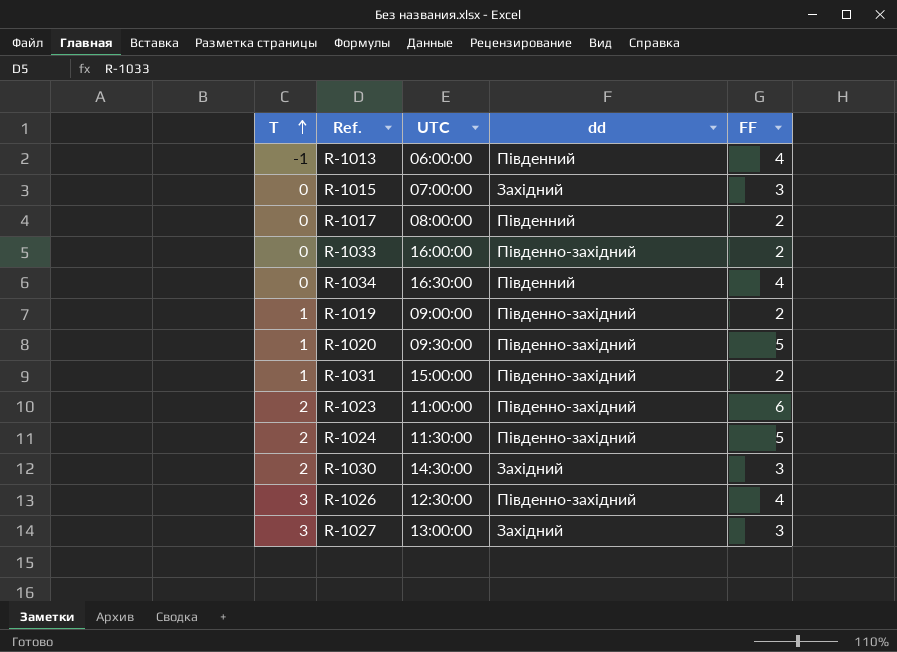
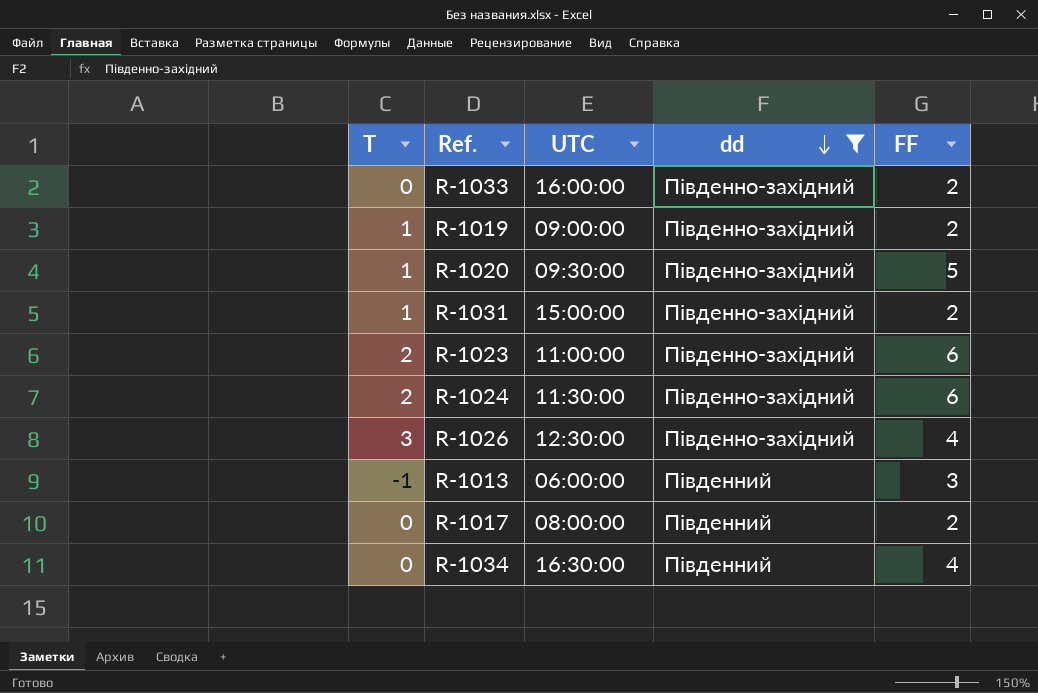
filter: none -> dd != Західний
row order: T ascending -> dd descending
R-1024 | FF: 5 -> 6
R-1013 | FF: 4 -> 3

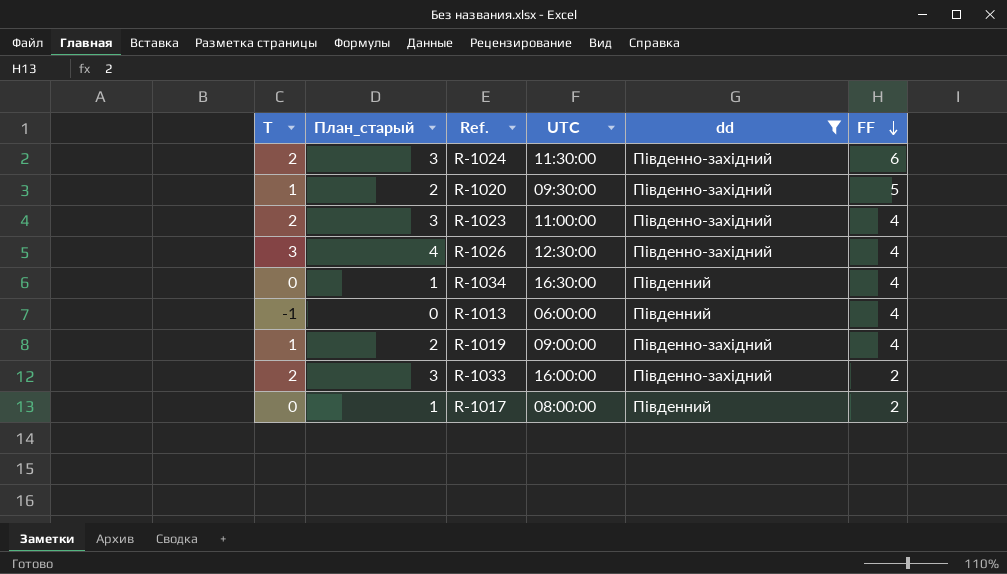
row order: dd descending -> FF descending
column План_старый | formula: none -> [T] + 1
row R-1031: 1 | 15:00:00 | Південно-західний | 2 -> none
R-1023 | FF: 6 -> 4
R-1013 | FF: 3 -> 4
R-1019 | FF: 2 -> 4
R-1033 | T: 0 -> 2

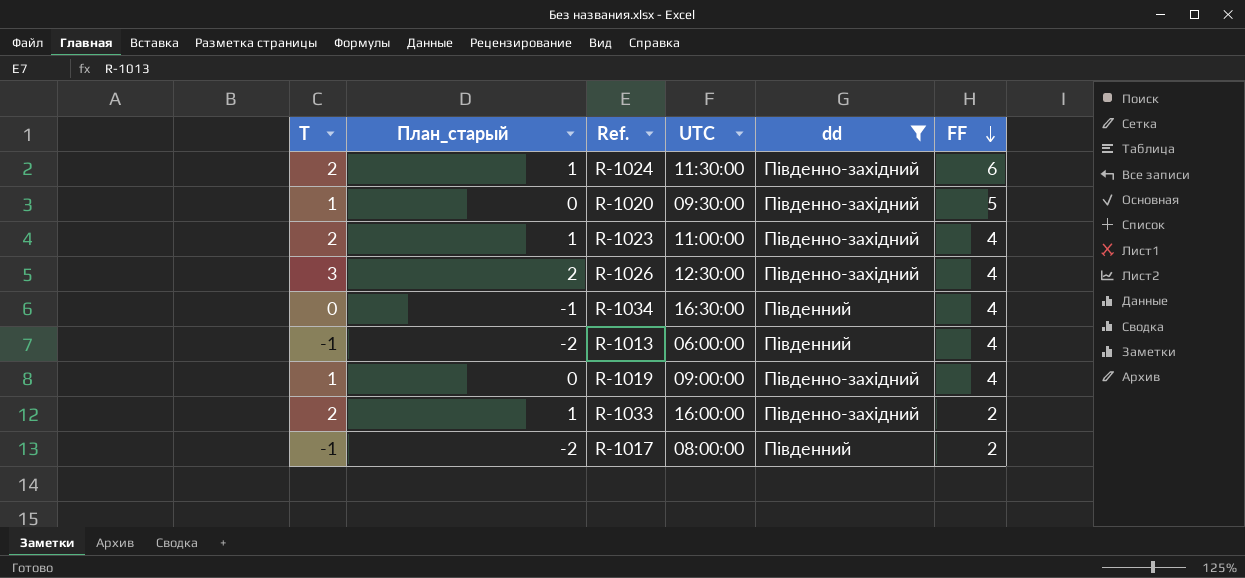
column План_старый | formula: [T] + 1 -> [T] - 1
R-1017 | T: 0 -> -1

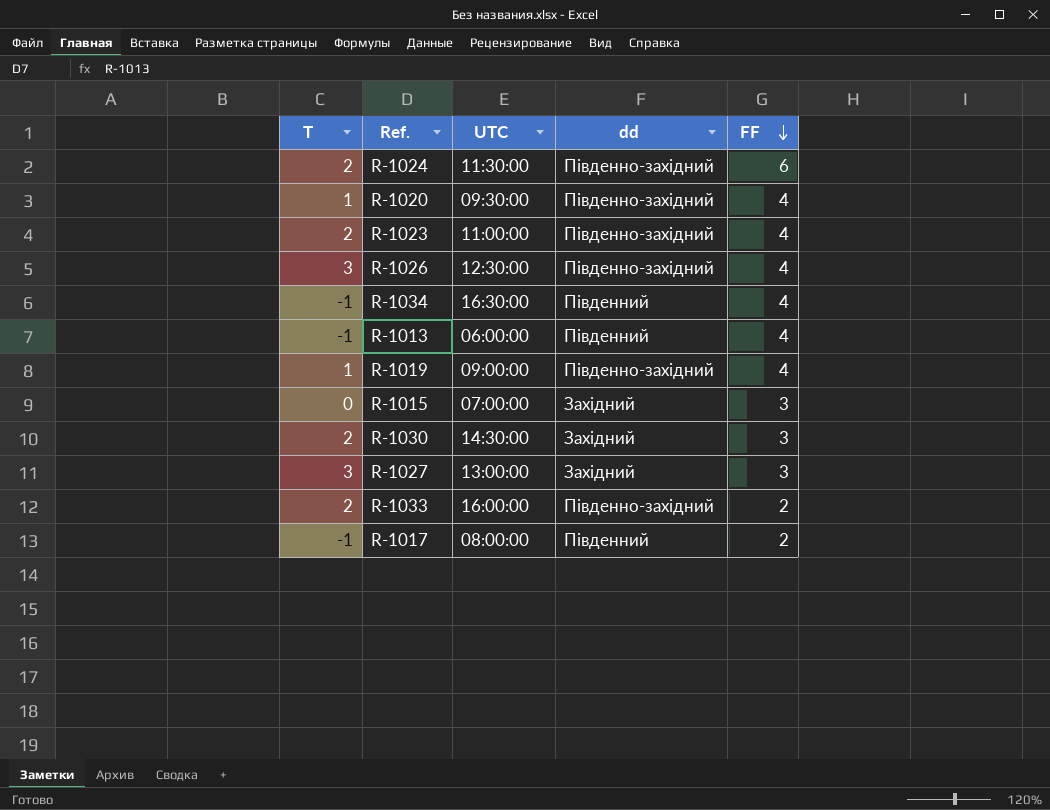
filter: dd != Західний -> none
column План_старый | formula: [T] - 1 -> none
R-1020 | FF: 5 -> 4
R-1034 | T: 0 -> -1

